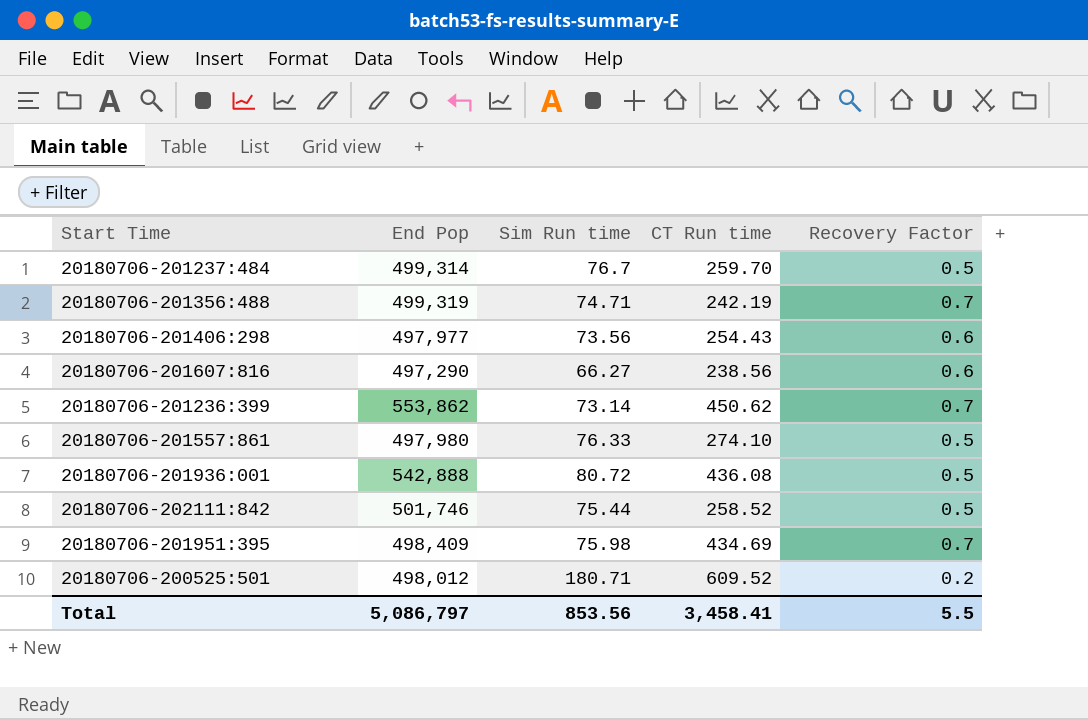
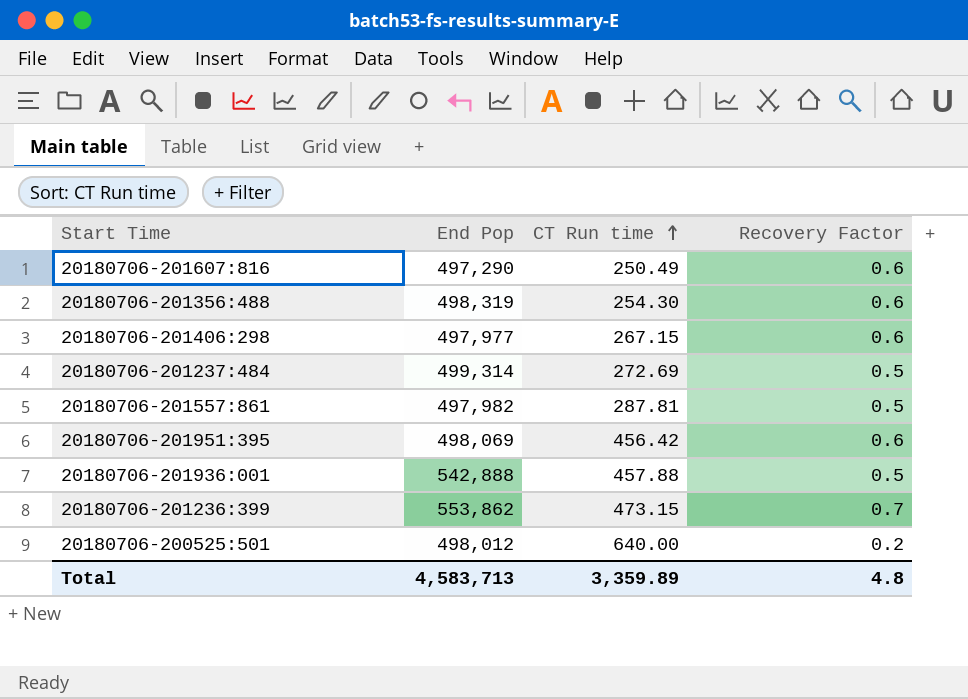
row order: none -> CT Run time ascending
column Sim Run time | position: 3 -> none
row 20180706-202111:842: 501,746 | 75.44 | 258.52 | 0.5 -> none
20180706-201607:816 | CT Run time: 238.56 -> 250.49
20180706-201356:488 | End Pop: 499,319 -> 498,319
20180706-201356:488 | CT Run time: 242.19 -> 254.30
20180706-201356:488 | Recovery Factor: 0.7 -> 0.6
20180706-201406:298 | CT Run time: 254.43 -> 267.15
20180706-201237:484 | CT Run time: 259.70 -> 272.69
20180706-201557:861 | End Pop: 497,980 -> 497,982
20180706-201557:861 | CT Run time: 274.10 -> 287.81
20180706-201951:395 | End Pop: 498,409 -> 498,069
20180706-201951:395 | CT Run time: 434.69 -> 456.42
20180706-201951:395 | Recovery Factor: 0.7 -> 0.6
20180706-201936:001 | CT Run time: 436.08 -> 457.88
20180706-201236:399 | CT Run time: 450.62 -> 473.15
20180706-200525:501 | CT Run time: 609.52 -> 640.00
Total | End Pop: 5,086,797 -> 4,583,713
Total | CT Run time: 3,458.41 -> 3,359.89
Total | Recovery Factor: 5.5 -> 4.8

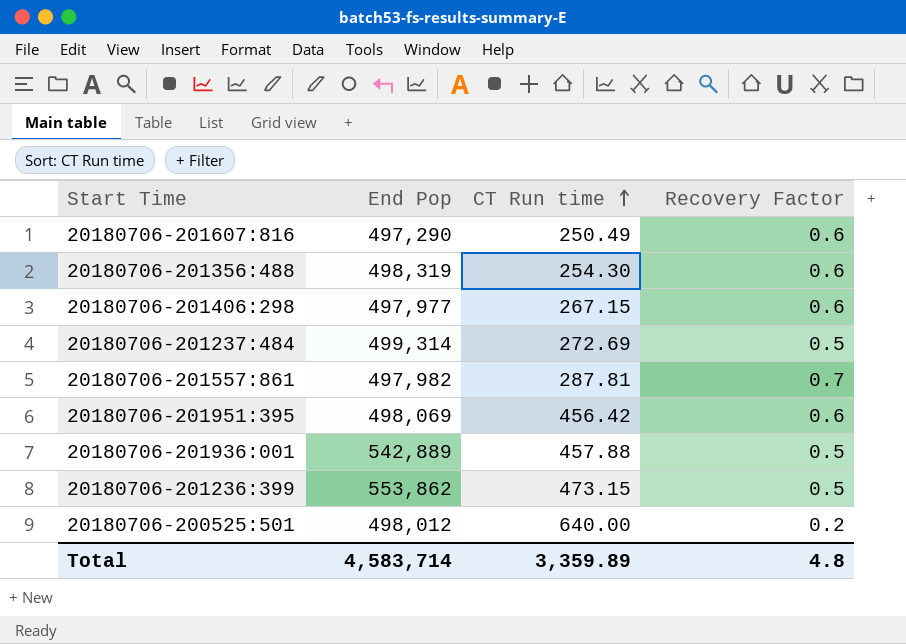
20180706-201557:861 | Recovery Factor: 0.5 -> 0.7
20180706-201936:001 | End Pop: 542,888 -> 542,889
20180706-201236:399 | Recovery Factor: 0.7 -> 0.5
Total | End Pop: 4,583,713 -> 4,583,714

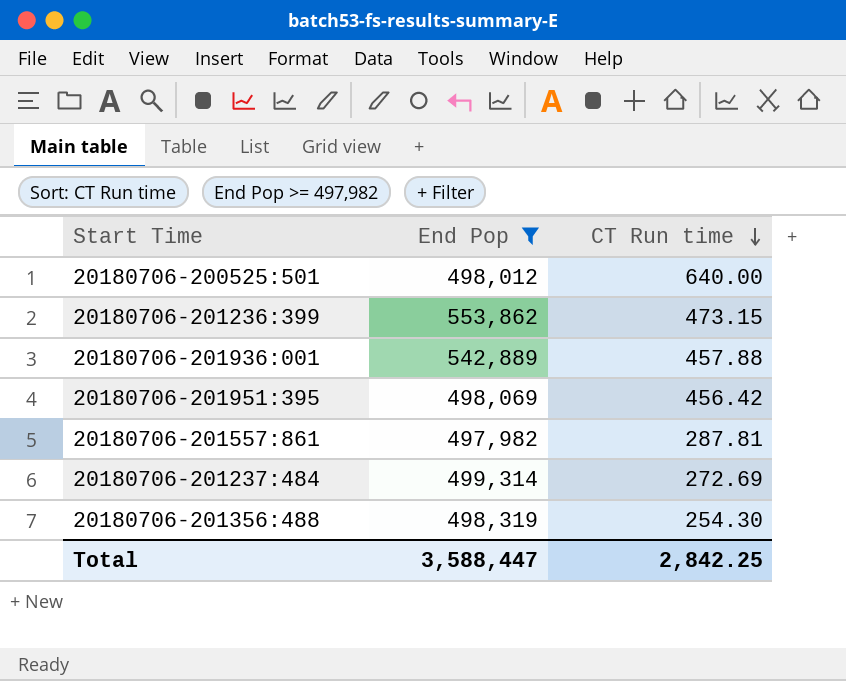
filter: none -> End Pop >= 497,982
row order: CT Run time ascending -> CT Run time descending
column Recovery Factor | position: 4 -> none
Total | End Pop: 4,583,714 -> 3,588,447
Total | CT Run time: 3,359.89 -> 2,842.25

